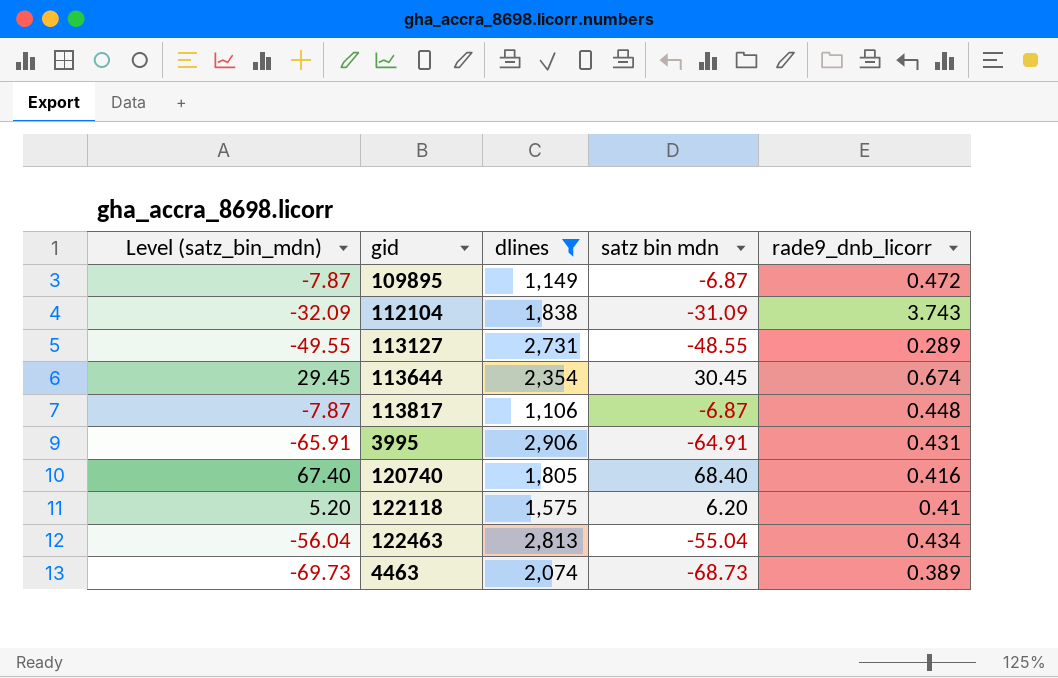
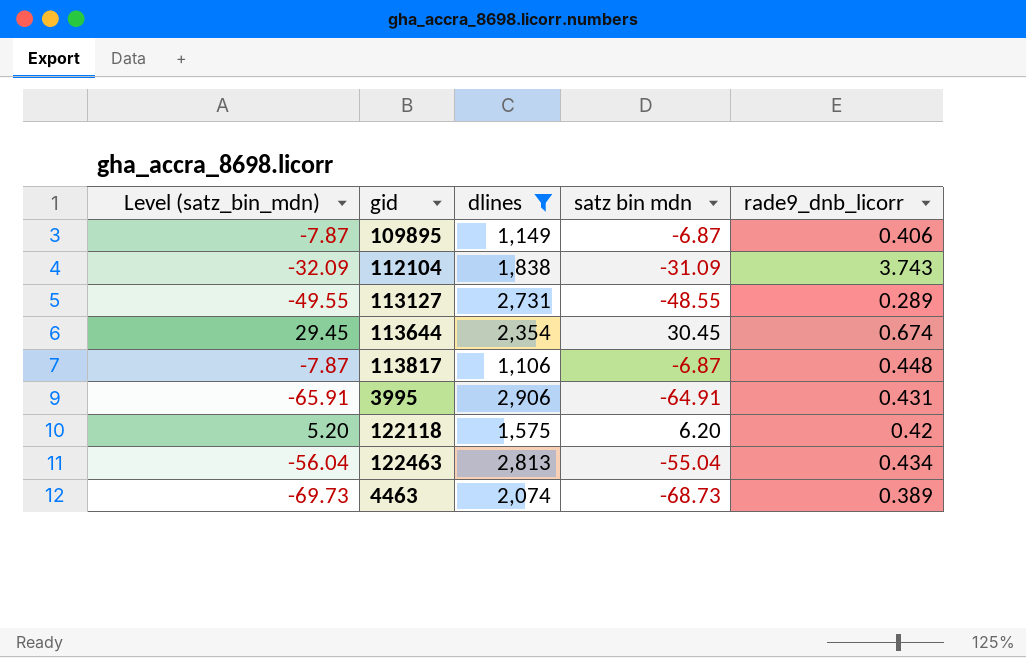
row 120740: 67.40 | 1,805 | 68.40 | 0.416 -> none
109895 | rade9_dnb_licorr: 0.472 -> 0.406
122118 | rade9_dnb_licorr: 0.41 -> 0.42

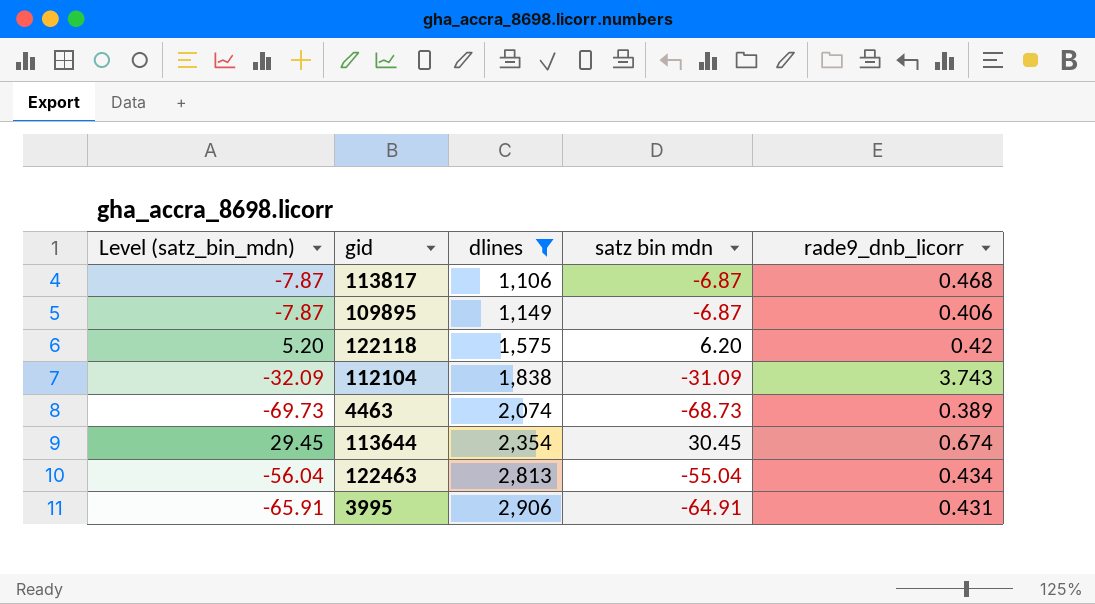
row order: none -> dlines ascending
row 113127: -49.55 | 2,731 | -48.55 | 0.289 -> none
113817 | rade9_dnb_licorr: 0.448 -> 0.468

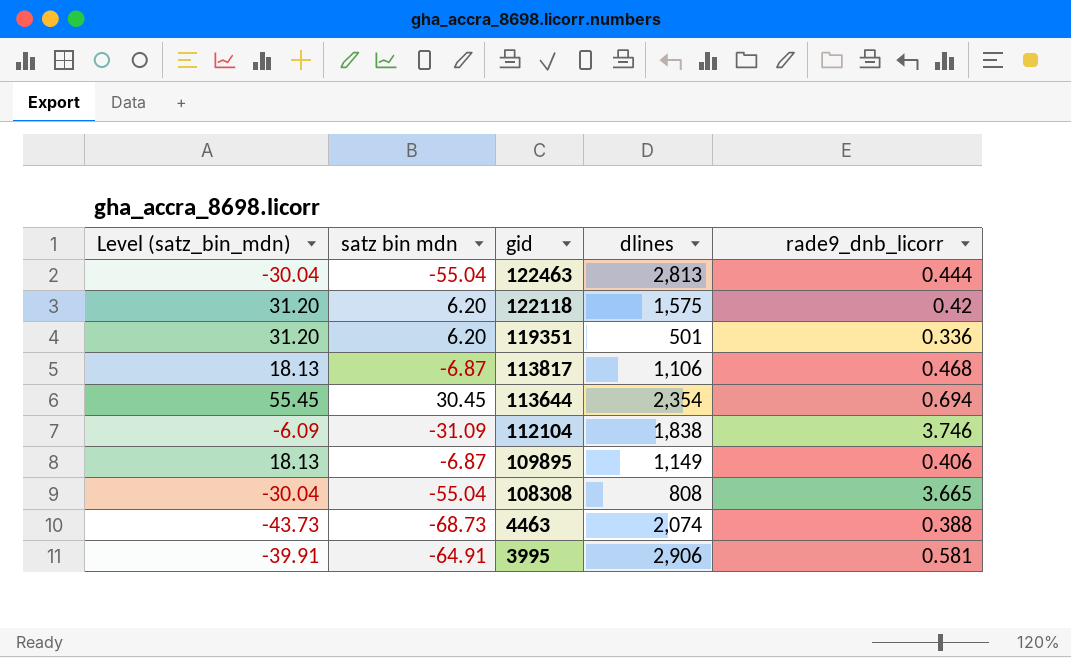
filter: dlines >= 1,106 -> none
row order: dlines ascending -> gid descending
column Level (satz_bin_mdn) | formula: [satz bin mdn] - 1 -> [satz bin mdn] + 25
column satz bin mdn | position: 4 -> 2
122463 | rade9_dnb_licorr: 0.434 -> 0.444
113644 | rade9_dnb_licorr: 0.674 -> 0.694
112104 | rade9_dnb_licorr: 3.743 -> 3.746
4463 | rade9_dnb_licorr: 0.389 -> 0.388
3995 | rade9_dnb_licorr: 0.431 -> 0.581

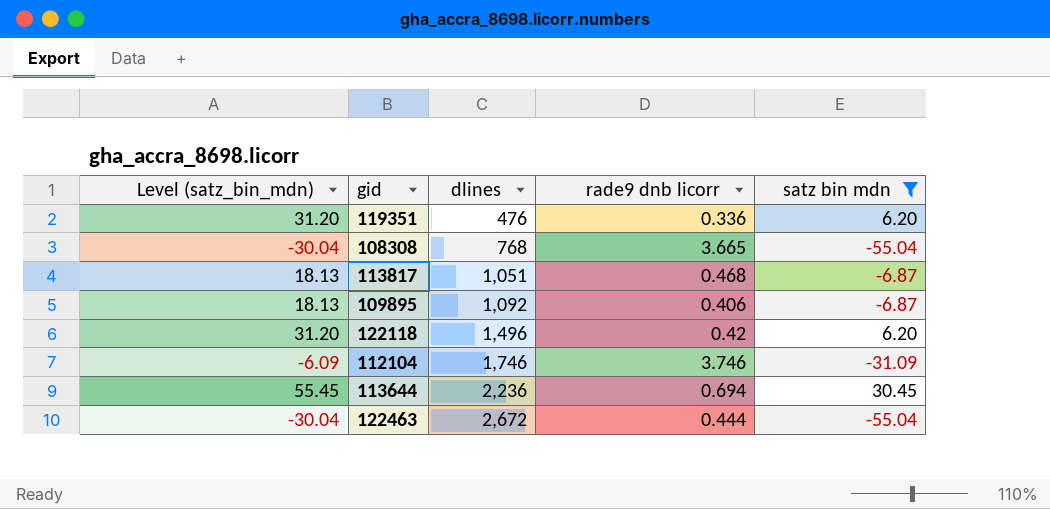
filter: none -> satz bin mdn >= -55.04
row order: gid descending -> dlines ascending
column name: rade9_dnb_licorr -> rade9 dnb licorr
column satz bin mdn | position: 2 -> 5
119351 | dlines: 501 -> 476
108308 | dlines: 808 -> 768
113817 | dlines: 1,106 -> 1,051
109895 | dlines: 1,149 -> 1,092
122118 | dlines: 1,575 -> 1,496
112104 | dlines: 1,838 -> 1,746
113644 | dlines: 2,354 -> 2,236
122463 | dlines: 2,813 -> 2,672

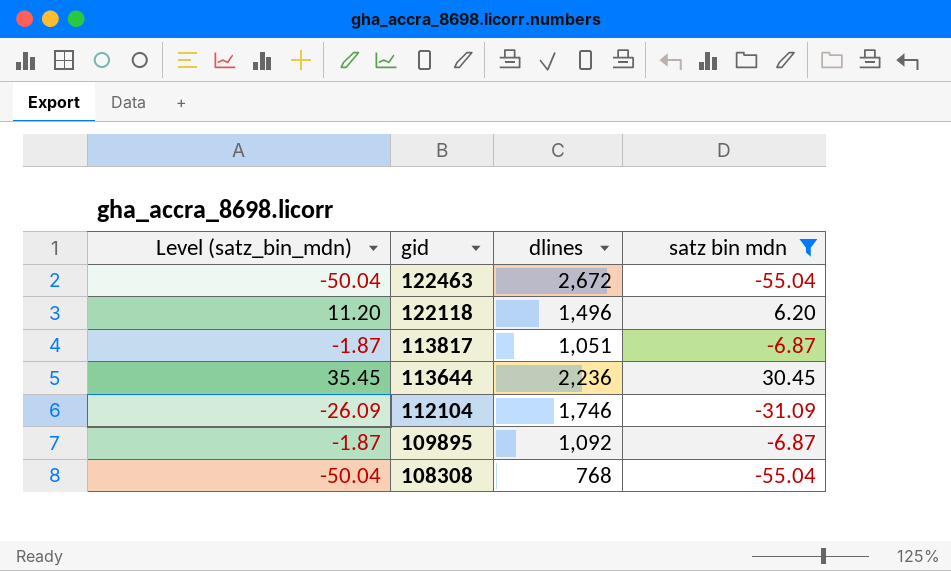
row order: dlines ascending -> gid descending
column rade9 dnb licorr | position: 4 -> none
column Level (satz_bin_mdn) | formula: [satz bin mdn] + 25 -> [satz bin mdn] + 5
row 119351: 31.20 | 476 | 0.336 | 6.20 -> none

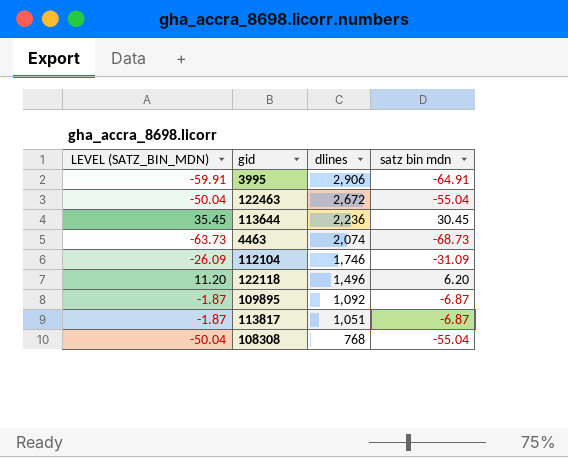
filter: satz bin mdn >= -55.04 -> none
row order: gid descending -> dlines descending
column name: Level (satz_bin_mdn) -> LEVEL (SATZ_BIN_MDN)

